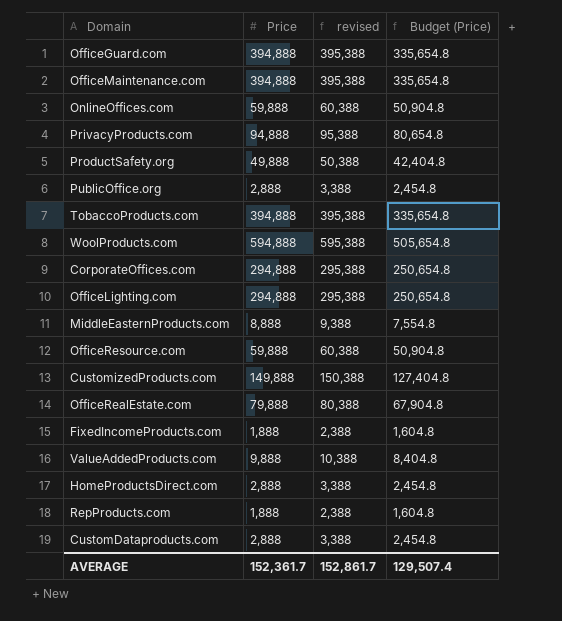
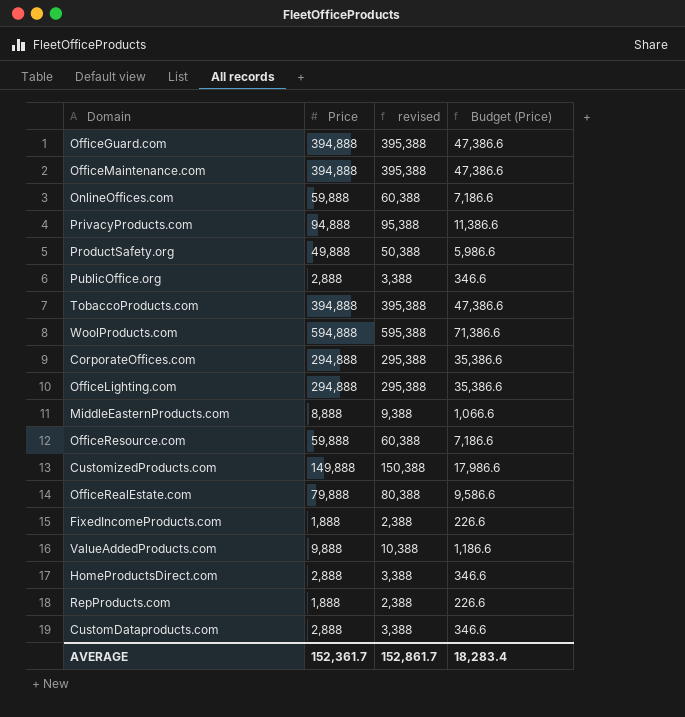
column Budget (Price) | formula: [Price] * 0.85 -> [Price] * 0.12
AVERAGE | Budget (Price): 129,507.4 -> 18,283.4

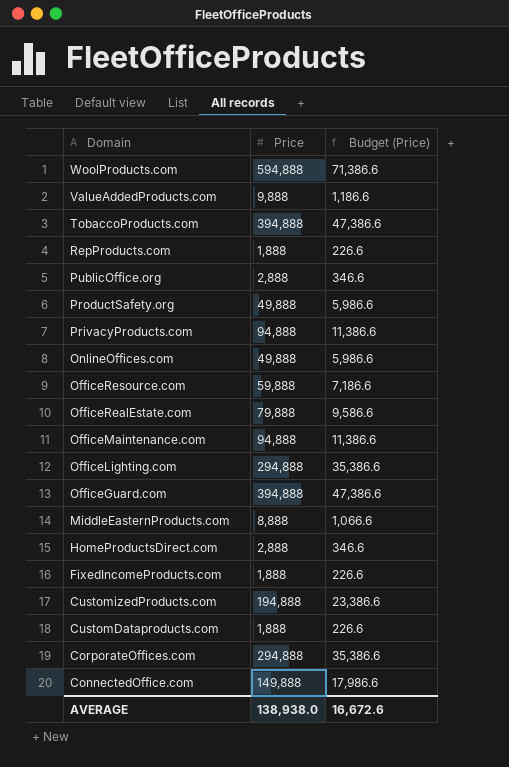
row order: none -> Domain descending
column revised | formula: [Price] + 500 -> none
OnlineOffices.com | Price: 59,888 -> 49,888
OnlineOffices.com | Budget (Price): 7,186.6 -> 5,986.6
OfficeMaintenance.com | Price: 394,888 -> 94,888
OfficeMaintenance.com | Budget (Price): 47,386.6 -> 11,386.6
CustomizedProducts.com | Price: 149,888 -> 194,888
CustomizedProducts.com | Budget (Price): 17,986.6 -> 23,386.6
CustomDataproducts.com | Price: 2,888 -> 1,888
CustomDataproducts.com | Budget (Price): 346.6 -> 226.6
row ConnectedOffice.com: none -> 149,888 | 17,986.6
AVERAGE | Price: 152,361.7 -> 138,938.0
AVERAGE | Budget (Price): 18,283.4 -> 16,672.6

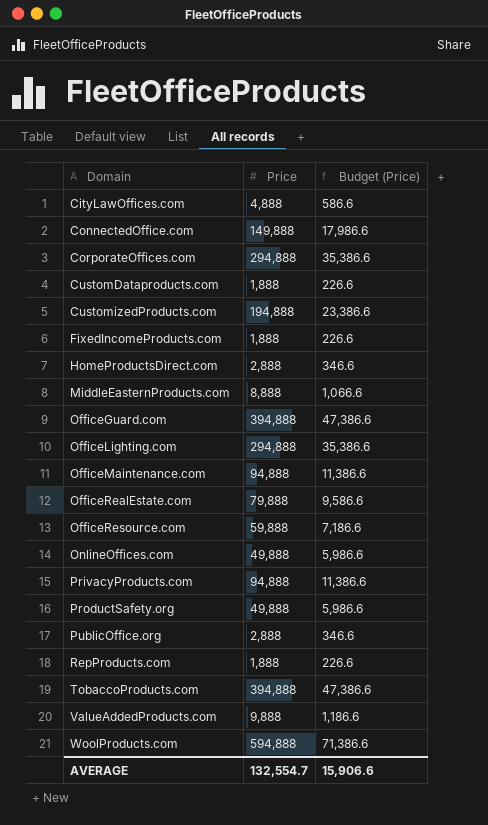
row order: Domain descending -> Domain ascending
row CityLawOffices.com: none -> 4,888 | 586.6
AVERAGE | Price: 138,938.0 -> 132,554.7
AVERAGE | Budget (Price): 16,672.6 -> 15,906.6

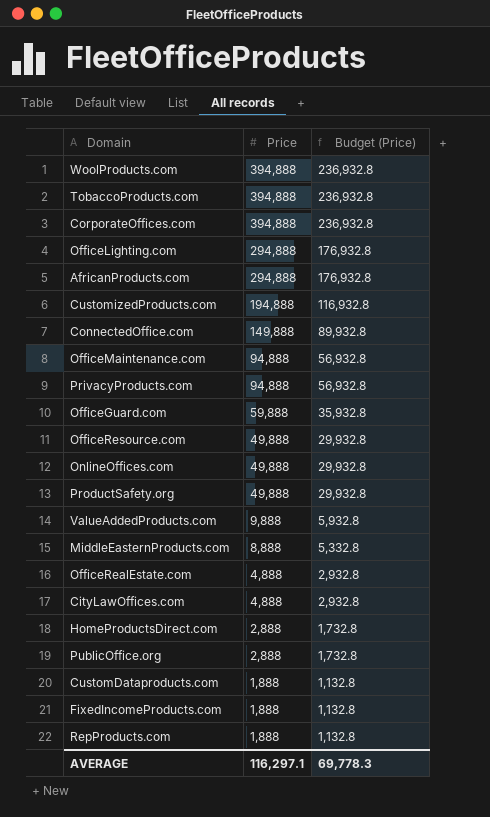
row order: Domain ascending -> Price descending
column Budget (Price) | formula: [Price] * 0.12 -> [Price] * 0.6
WoolProducts.com | Price: 594,888 -> 394,888
CorporateOffices.com | Price: 294,888 -> 394,888
row AfricanProducts.com: none -> 294,888 | 176,932.8
OfficeGuard.com | Price: 394,888 -> 59,888
OfficeResource.com | Price: 59,888 -> 49,888
OfficeRealEstate.com | Price: 79,888 -> 4,888
AVERAGE | Price: 132,554.7 -> 116,297.1
AVERAGE | Budget (Price): 15,906.6 -> 69,778.3

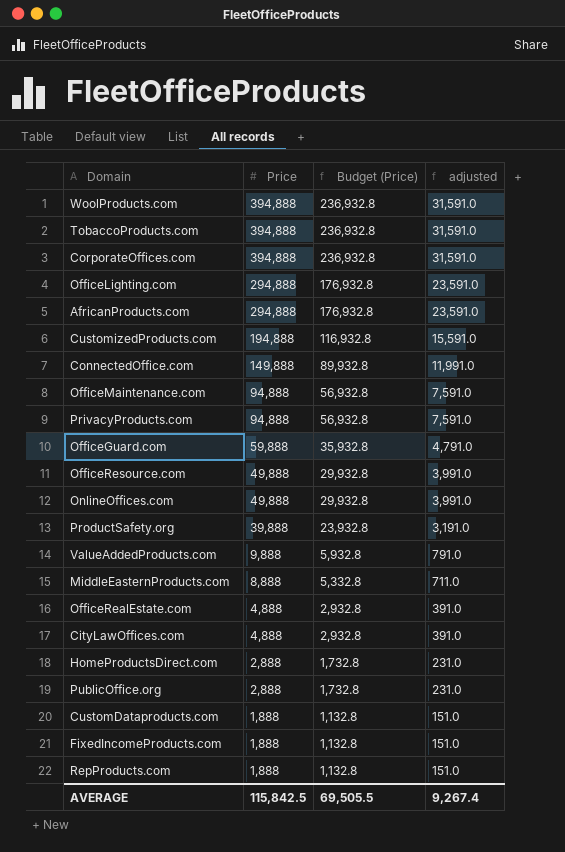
column adjusted | formula: none -> [Price] * 0.08
ProductSafety.org | Price: 49,888 -> 39,888
ProductSafety.org | Budget (Price): 29,932.8 -> 23,932.8
AVERAGE | Price: 116,297.1 -> 115,842.5
AVERAGE | Budget (Price): 69,778.3 -> 69,505.5

